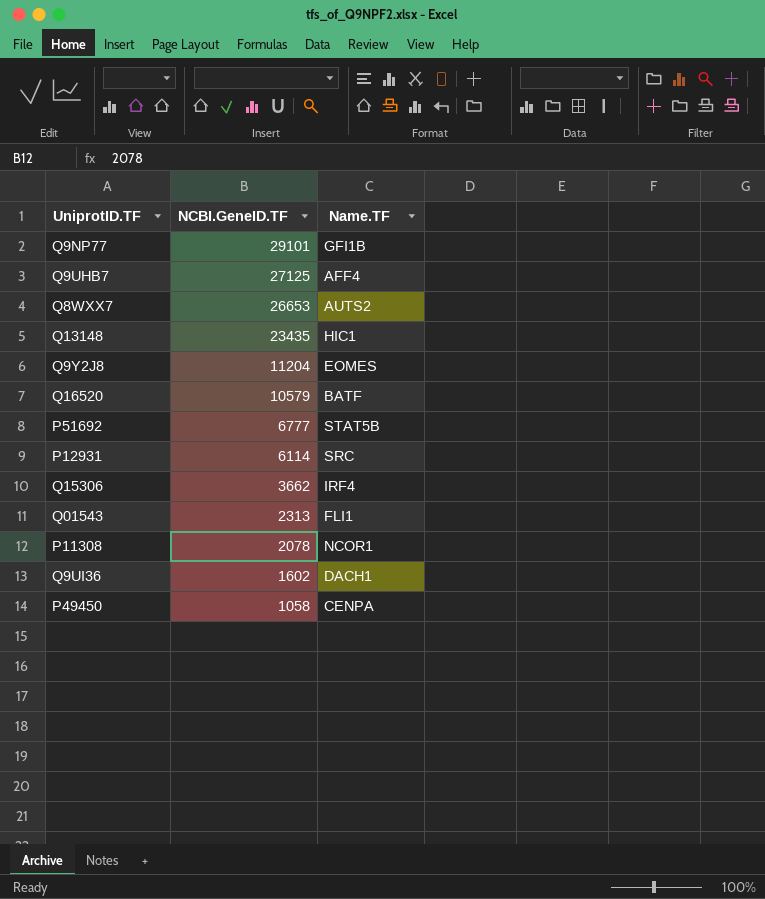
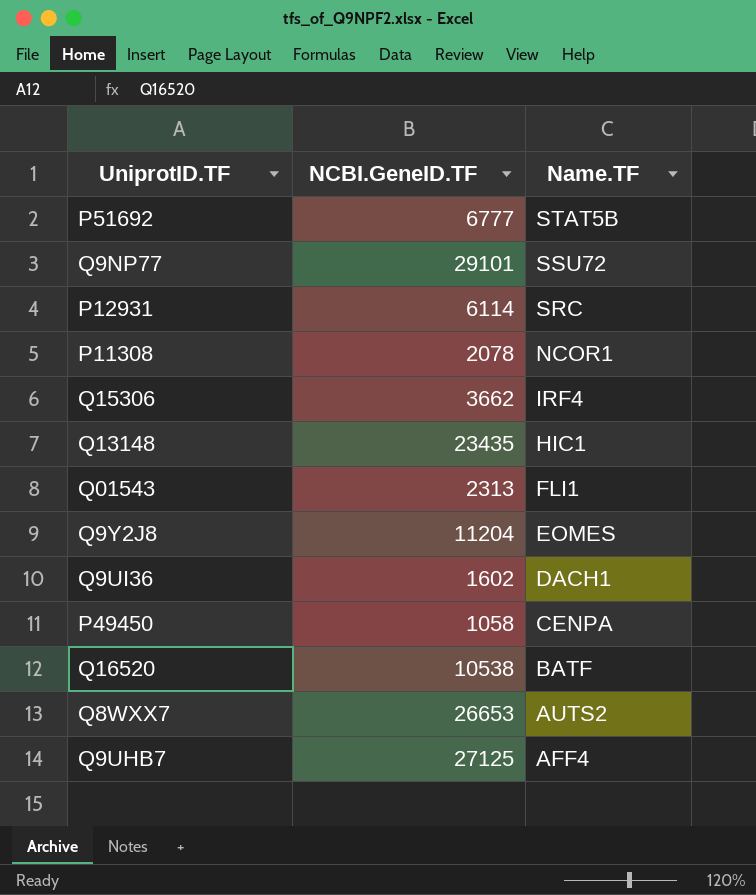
row order: NCBI.GeneID.TF descending -> Name.TF descending
Q9NP77 | Name.TF: GFI1B -> SSU72
Q16520 | NCBI.GeneID.TF: 10579 -> 10538

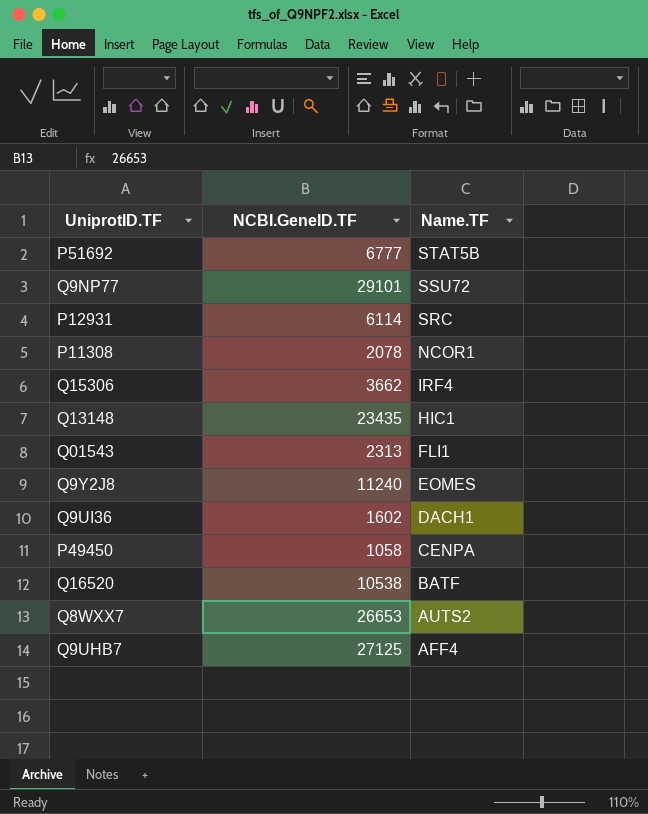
Q9Y2J8 | NCBI.GeneID.TF: 11204 -> 11240

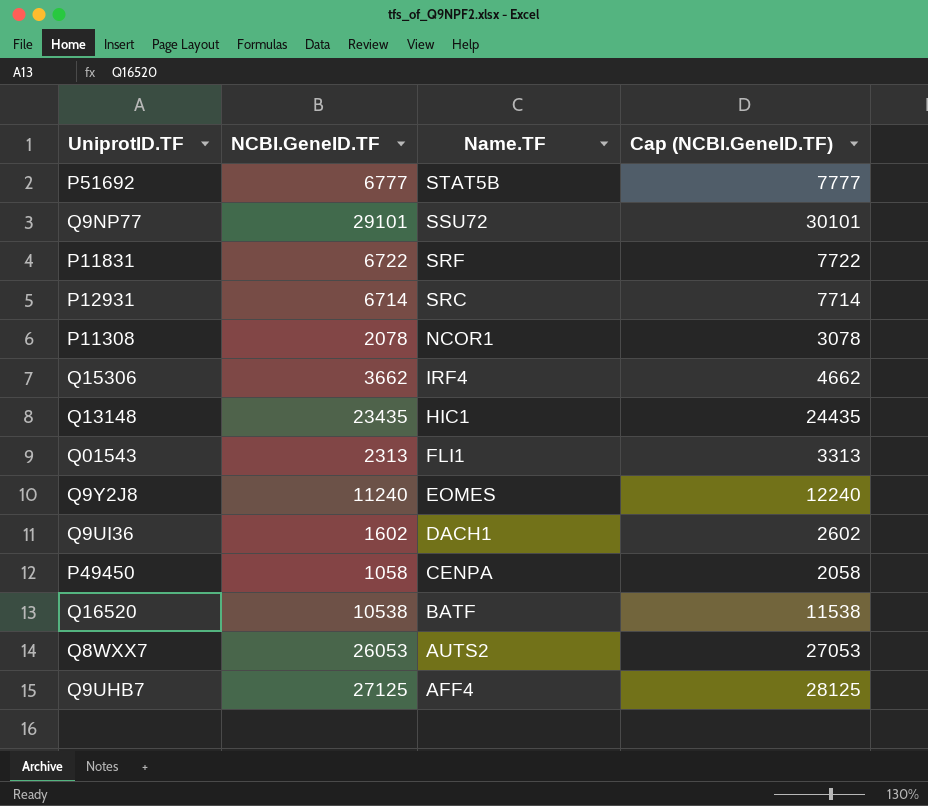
column Cap (NCBI.GeneID.TF) | formula: none -> [NCBI.GeneID.TF] + 1000
row P11831: none -> 6722 | SRF | 7722
P12931 | NCBI.GeneID.TF: 6114 -> 6714
Q8WXX7 | NCBI.GeneID.TF: 26653 -> 26053

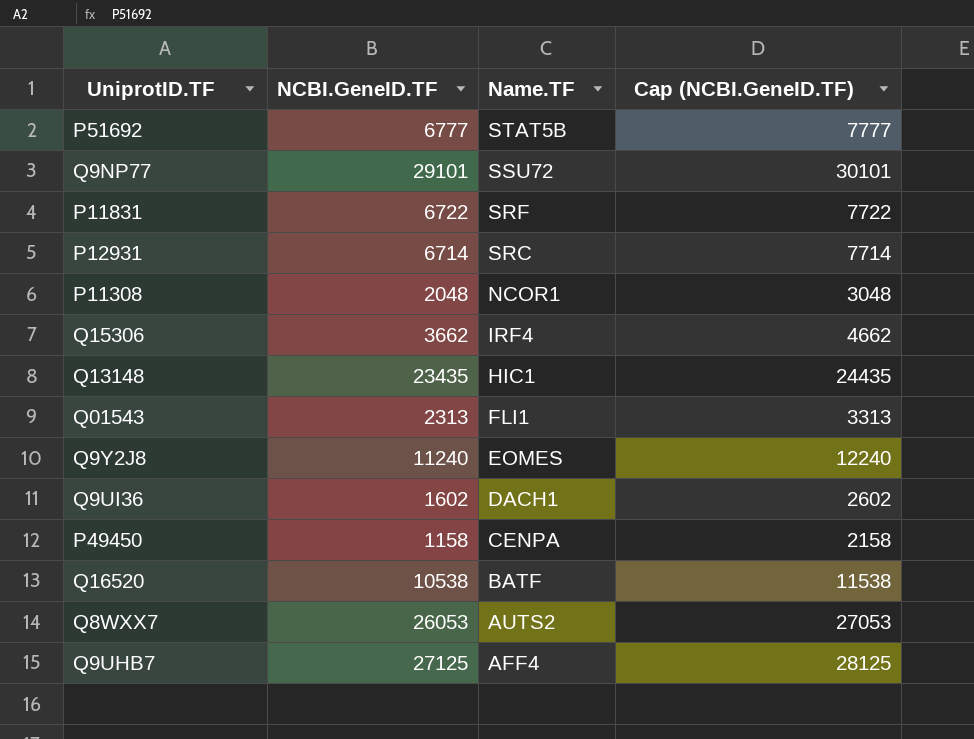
P11308 | NCBI.GeneID.TF: 2078 -> 2048
P11308 | Cap (NCBI.GeneID.TF): 3078 -> 3048
P49450 | NCBI.GeneID.TF: 1058 -> 1158
P49450 | Cap (NCBI.GeneID.TF): 2058 -> 2158

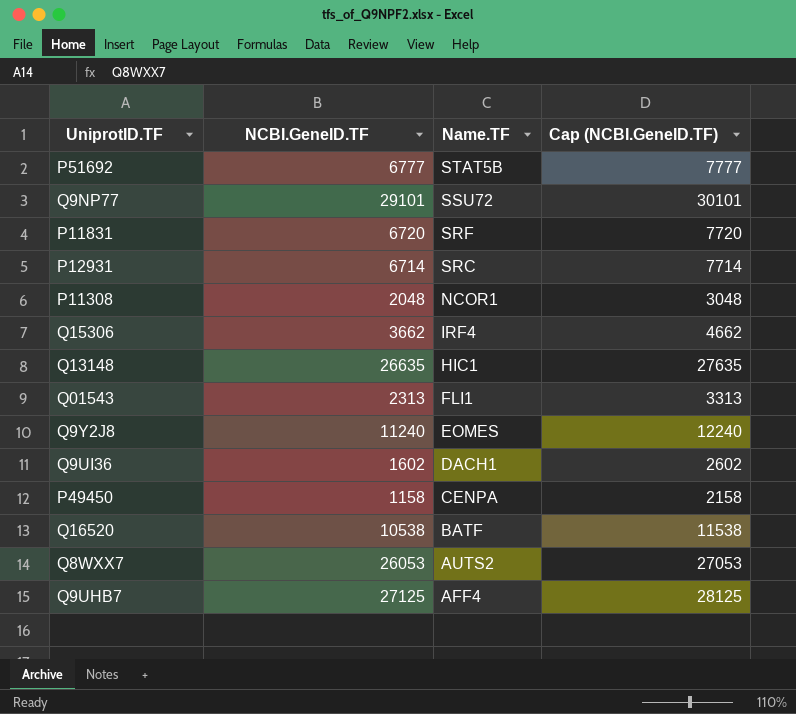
P11831 | NCBI.GeneID.TF: 6722 -> 6720
P11831 | Cap (NCBI.GeneID.TF): 7722 -> 7720
Q13148 | NCBI.GeneID.TF: 23435 -> 26635
Q13148 | Cap (NCBI.GeneID.TF): 24435 -> 27635

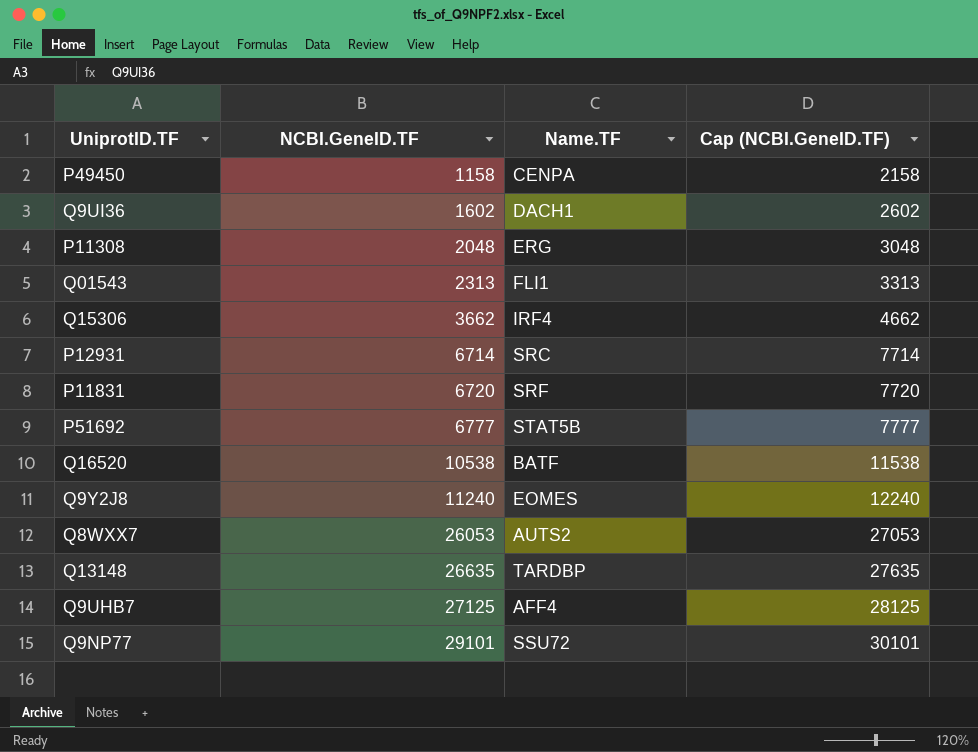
row order: Name.TF descending -> NCBI.GeneID.TF ascending
P11308 | Name.TF: NCOR1 -> ERG
Q13148 | Name.TF: HIC1 -> TARDBP

